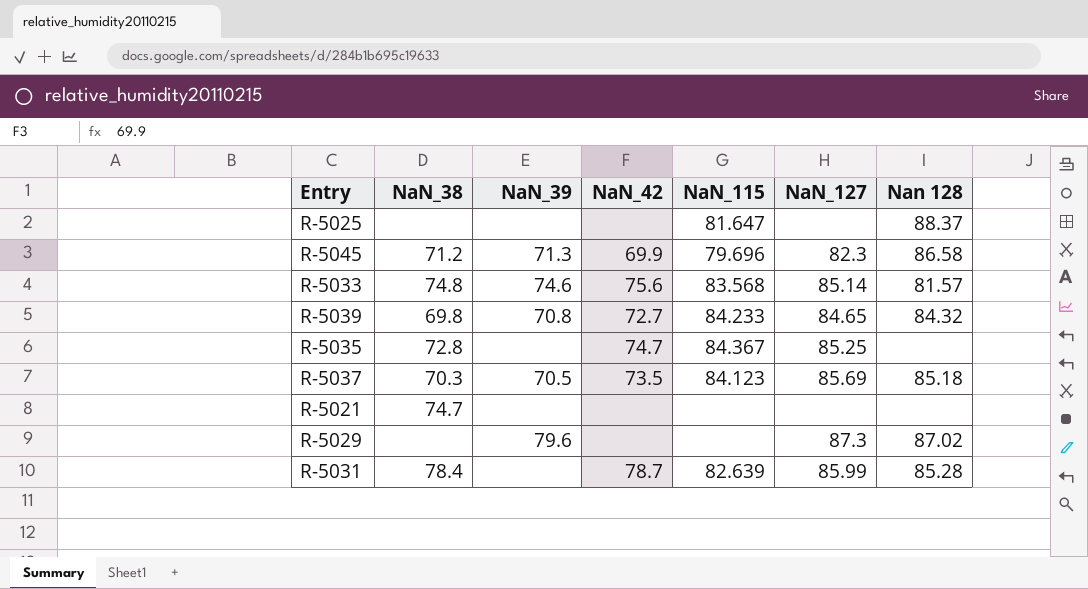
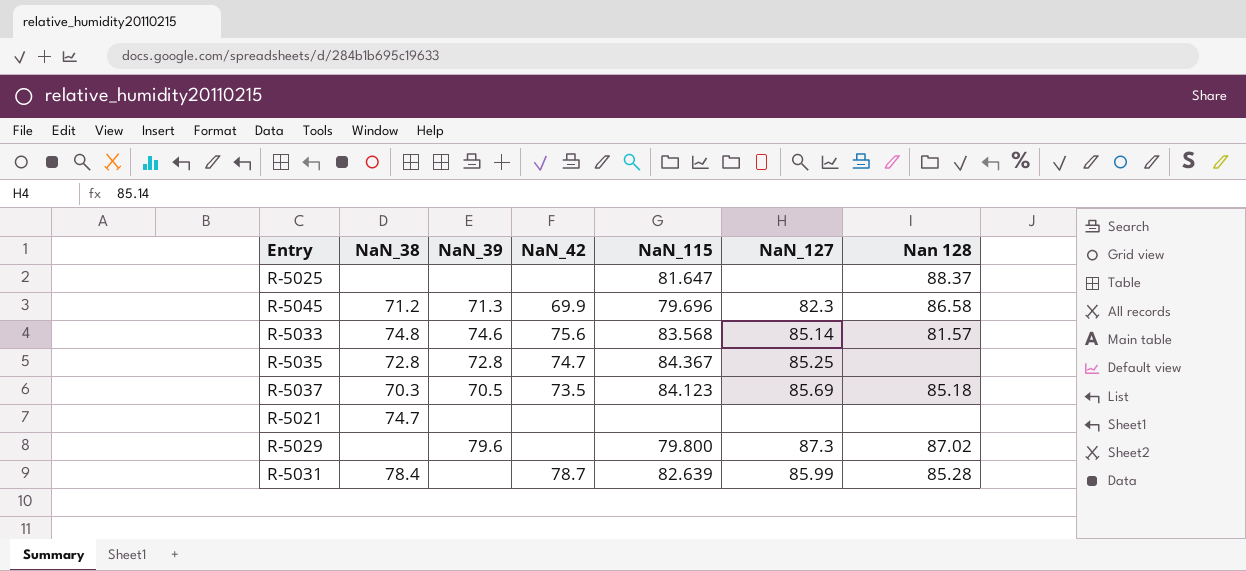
row R-5039: 69.8 | 70.8 | 72.7 | 84.233 | 84.65 | 84.32 -> none
R-5035 | NaN_39: none -> 72.8
R-5029 | NaN_115: none -> 79.800

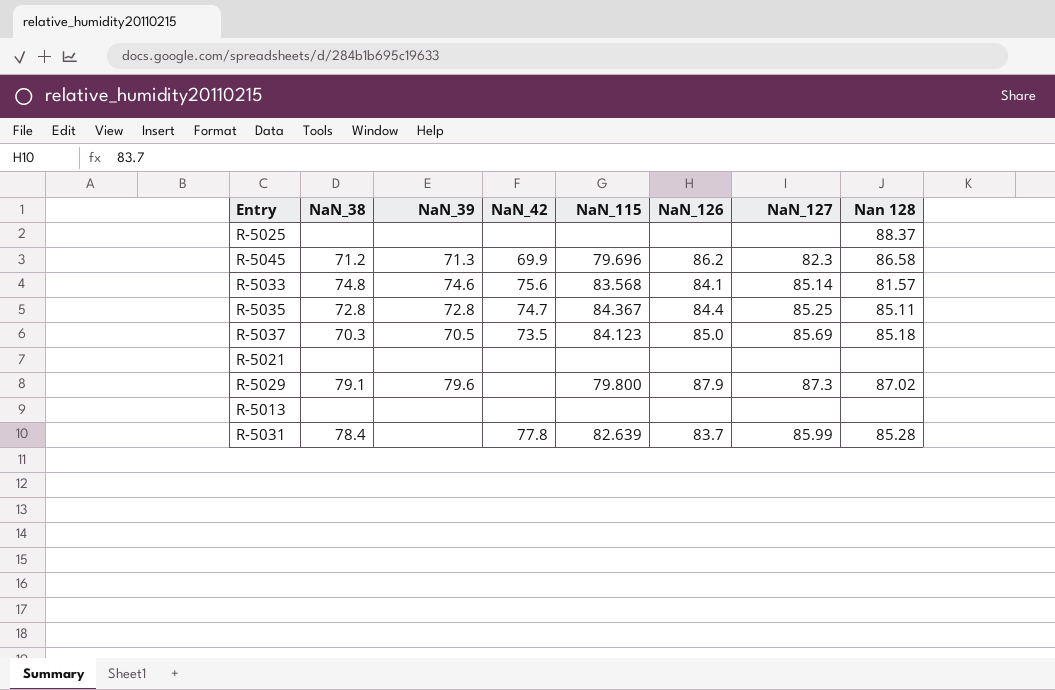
column NaN_126 | position: none -> 6
R-5025 | NaN_115: 81.647 -> none
R-5035 | Nan 128: none -> 85.11
R-5021 | NaN_38: 74.7 -> none
R-5029 | NaN_38: none -> 79.1
row R-5013: none -> none | none | none | none | none | none | none
R-5031 | NaN_42: 78.7 -> 77.8

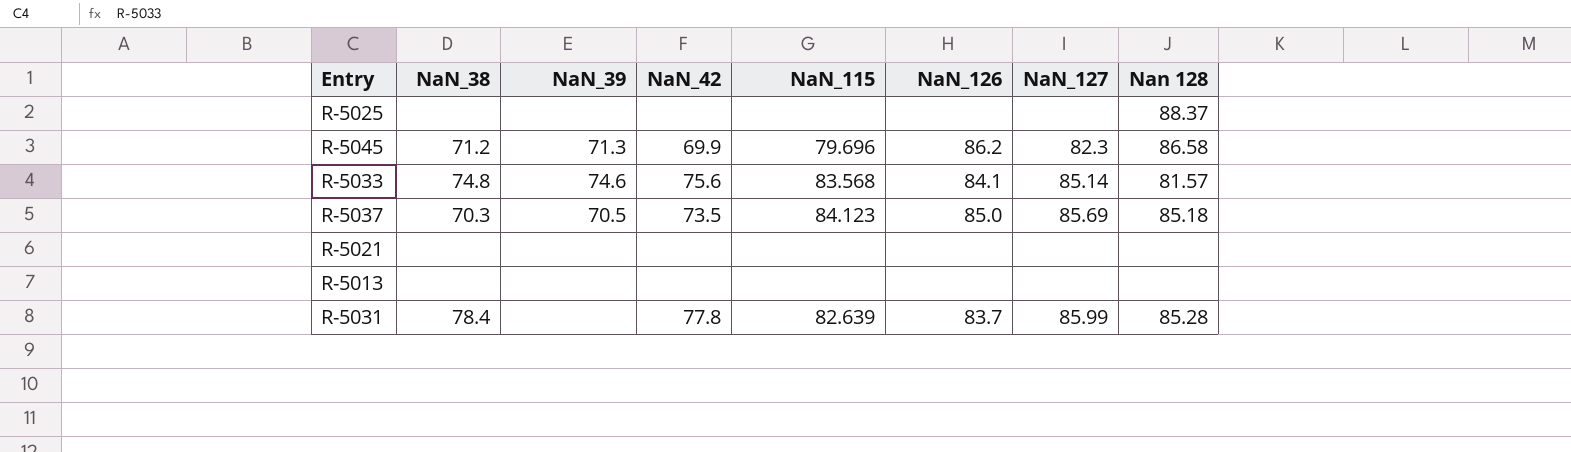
row R-5035: 72.8 | 72.8 | 74.7 | 84.367 | 84.4 | 85.25 | 85.11 -> none
row R-5029: 79.1 | 79.6 | none | 79.800 | 87.9 | 87.3 | 87.02 -> none

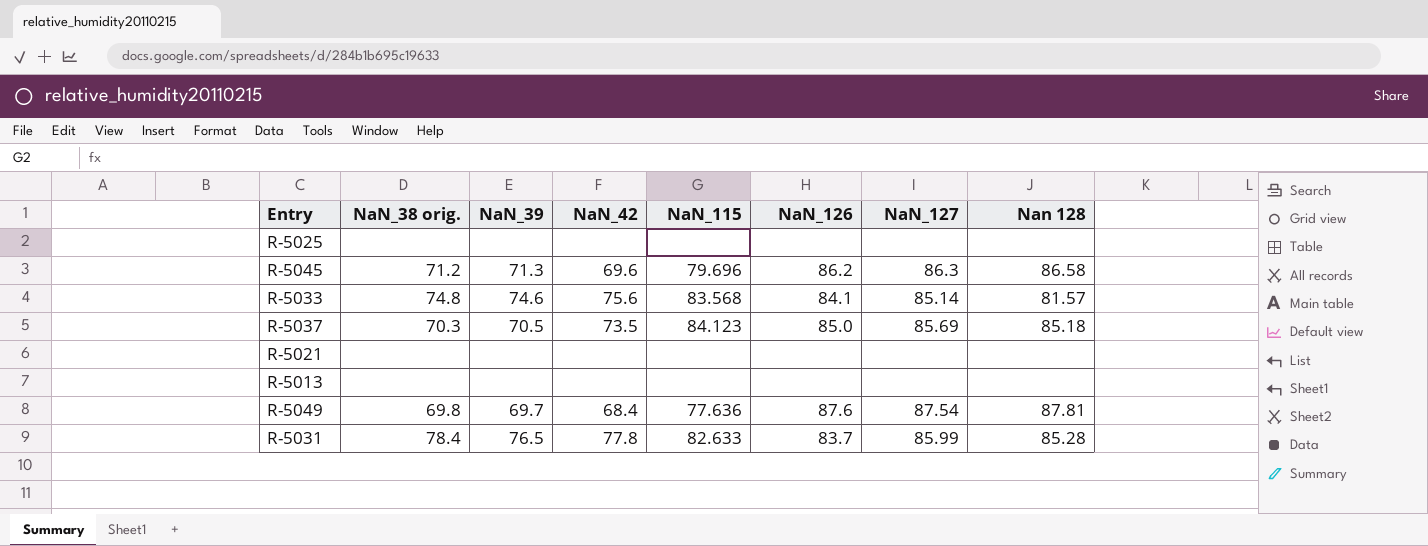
column name: NaN_38 -> NaN_38 orig.
R-5025 | Nan 128: 88.37 -> none
R-5045 | NaN_42: 69.9 -> 69.6
R-5045 | NaN_127: 82.3 -> 86.3
row R-5049: none -> 69.8 | 69.7 | 68.4 | 77.636 | 87.6 | 87.54 | 87.81
R-5031 | NaN_39: none -> 76.5
R-5031 | NaN_115: 82.639 -> 82.633

